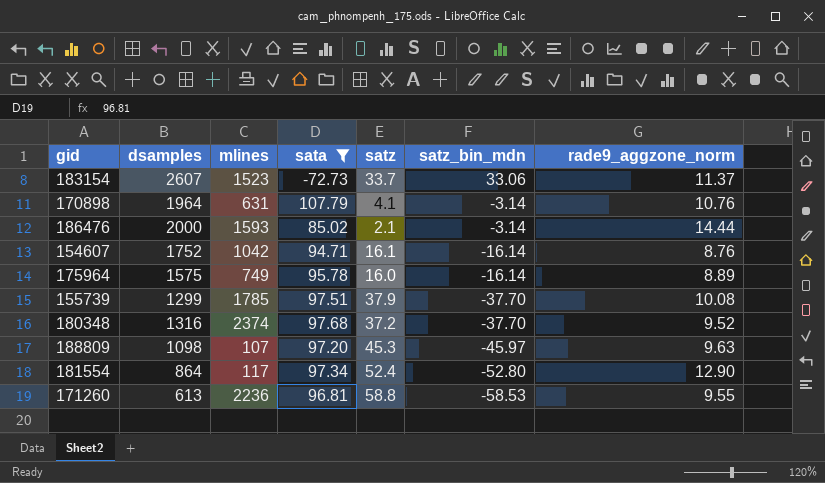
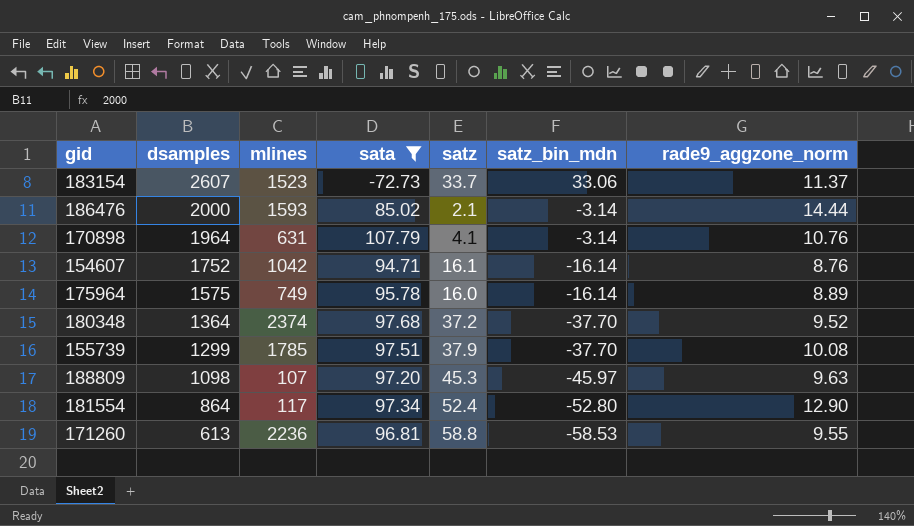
row order: satz_bin_mdn descending -> dsamples descending
180348 | dsamples: 1316 -> 1364

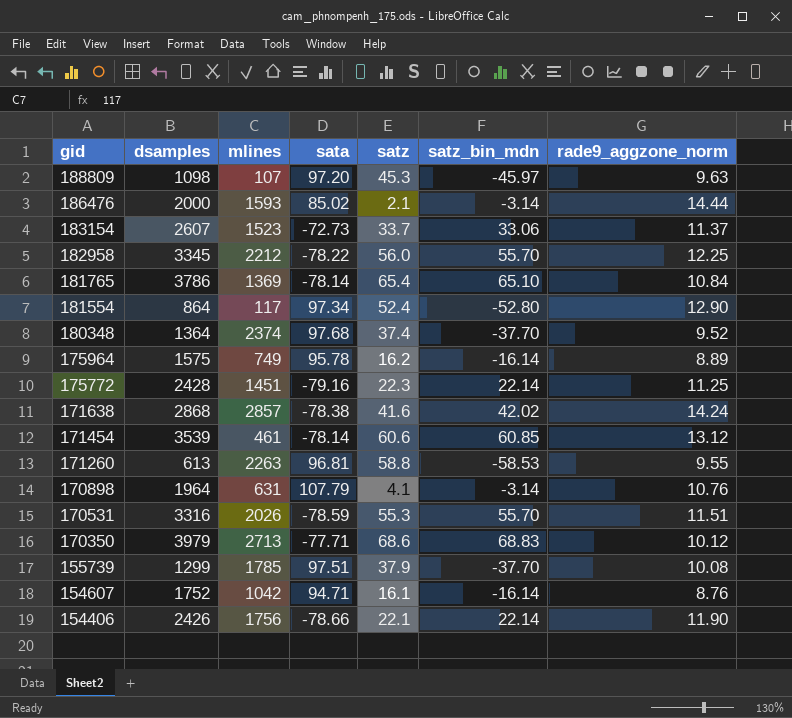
filter: sata >= -72.73 -> none
row order: dsamples descending -> gid descending
180348 | satz: 37.2 -> 37.4
175964 | satz: 16.0 -> 16.2
171260 | mlines: 2236 -> 2263

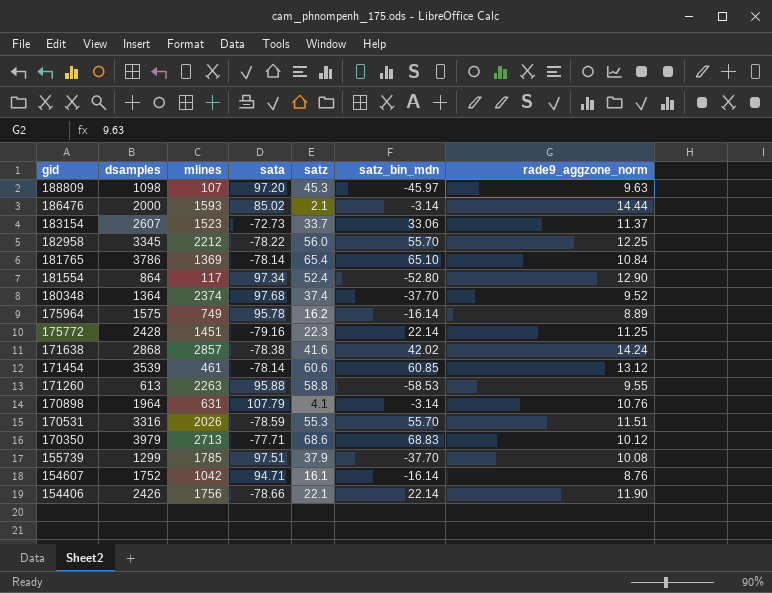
171260 | sata: 96.81 -> 95.88

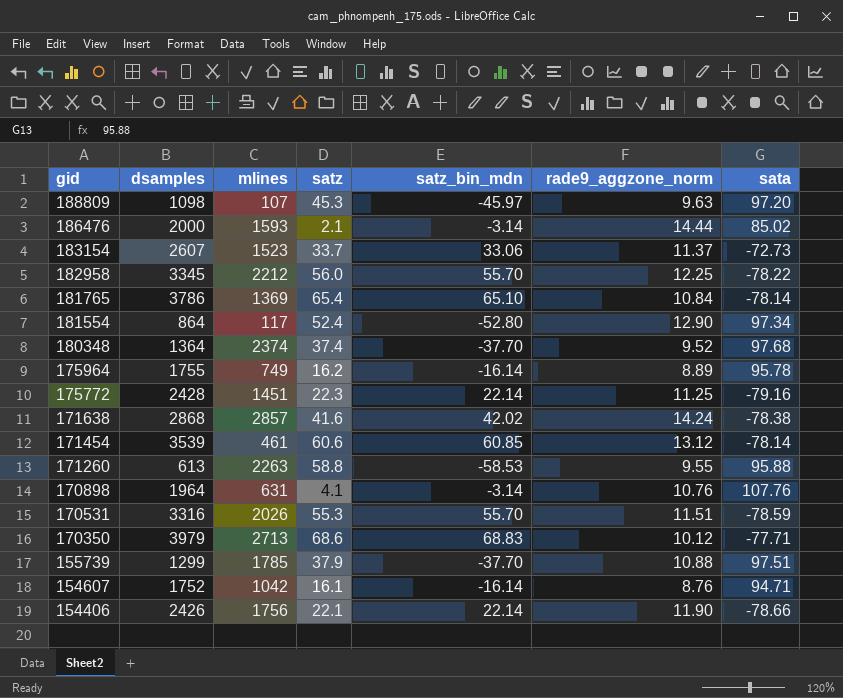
column sata | position: 4 -> 7
175964 | dsamples: 1575 -> 1755
170898 | sata: 107.79 -> 107.76
155739 | rade9_aggzone_norm: 10.08 -> 10.88

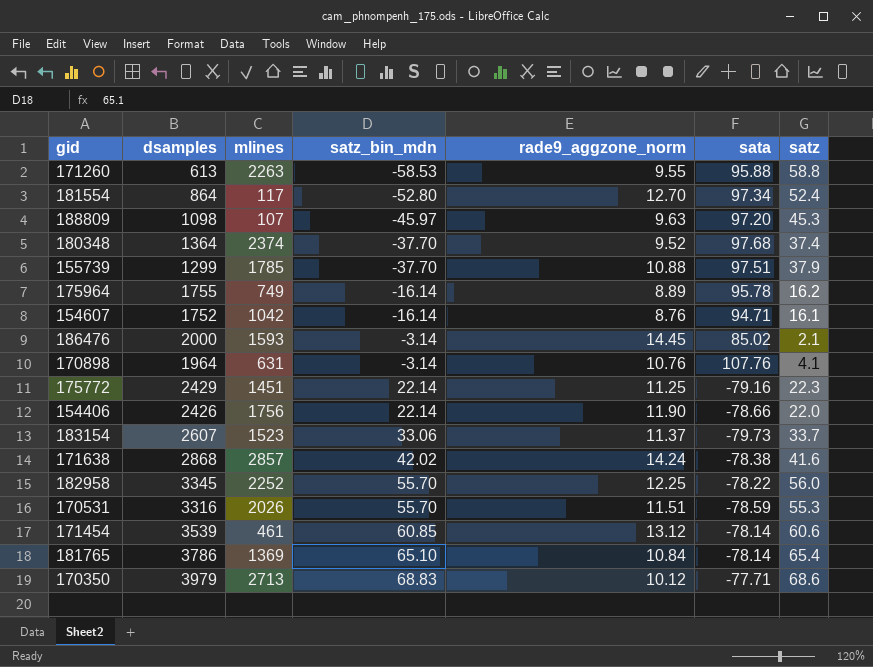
row order: gid descending -> satz_bin_mdn ascending
column satz | position: 4 -> 7
181554 | rade9_aggzone_norm: 12.90 -> 12.70
186476 | rade9_aggzone_norm: 14.44 -> 14.45
175772 | dsamples: 2428 -> 2429
154406 | satz: 22.1 -> 22.0
183154 | sata: -72.73 -> -79.73
182958 | mlines: 2212 -> 2252

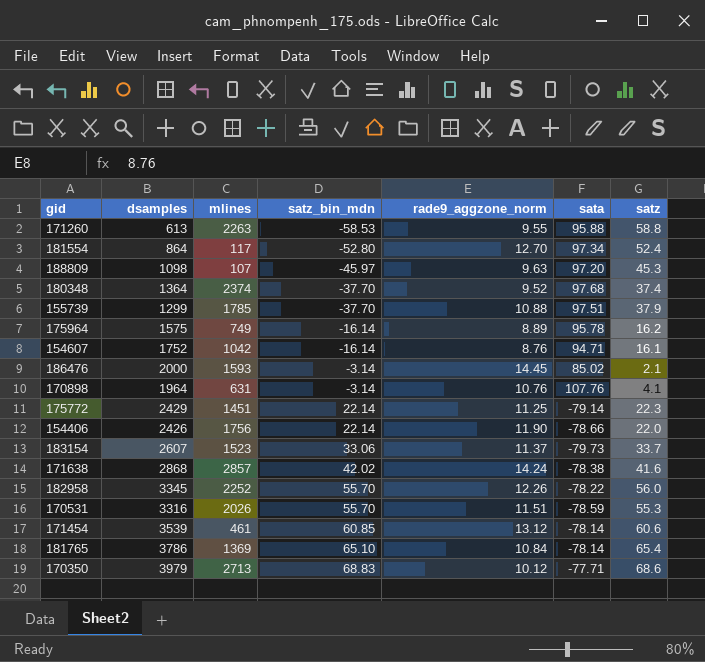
175964 | dsamples: 1755 -> 1575
175772 | sata: -79.16 -> -79.14
182958 | rade9_aggzone_norm: 12.25 -> 12.26

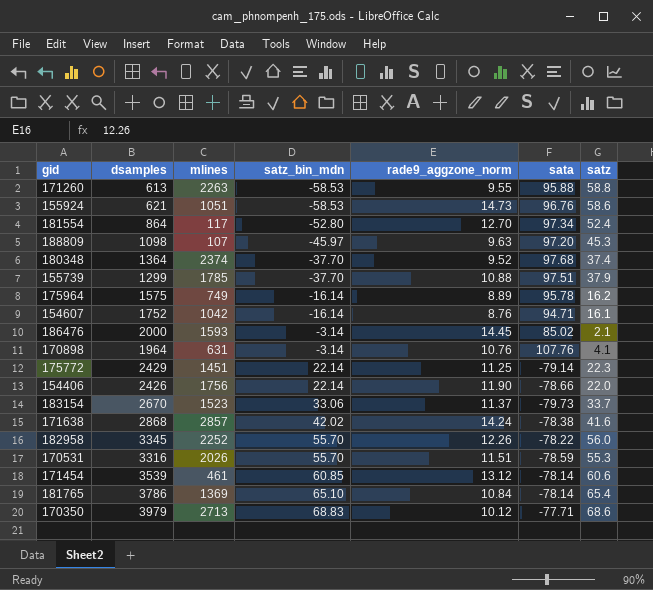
row 155924: none -> 621 | 1051 | -58.53 | 14.73 | 96.76 | 58.6
183154 | dsamples: 2607 -> 2670

